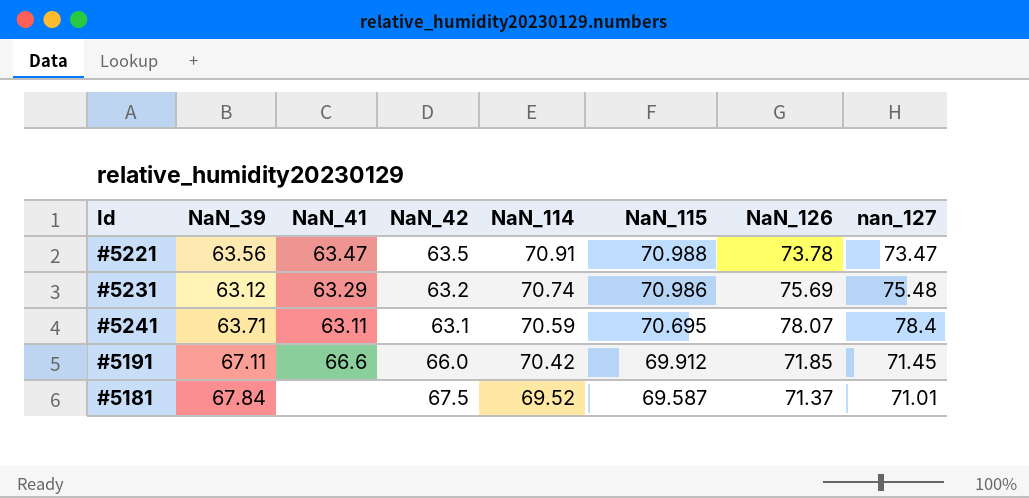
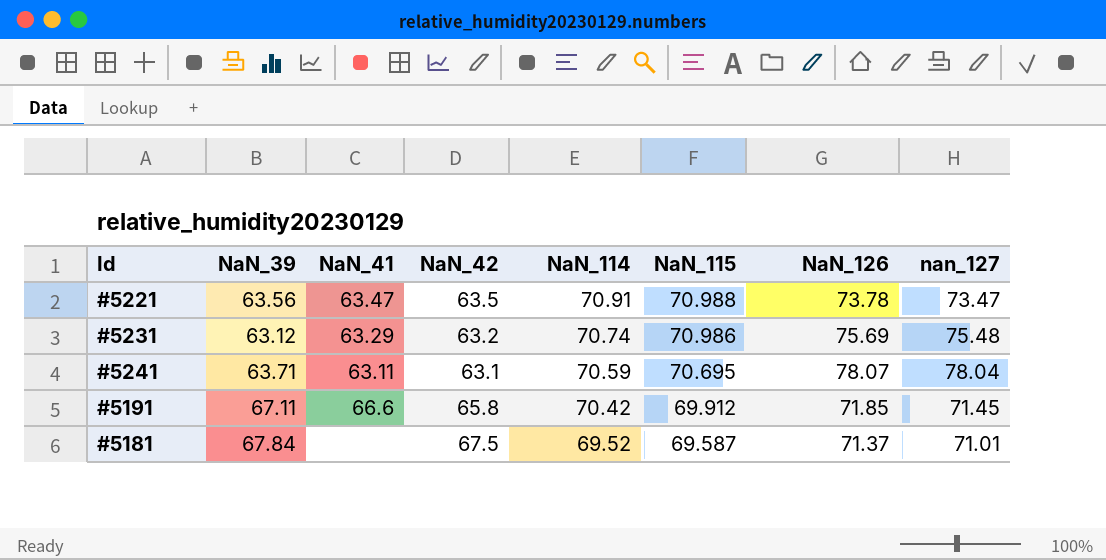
#5241 | nan_127: 78.4 -> 78.04
#5191 | NaN_42: 66.0 -> 65.8

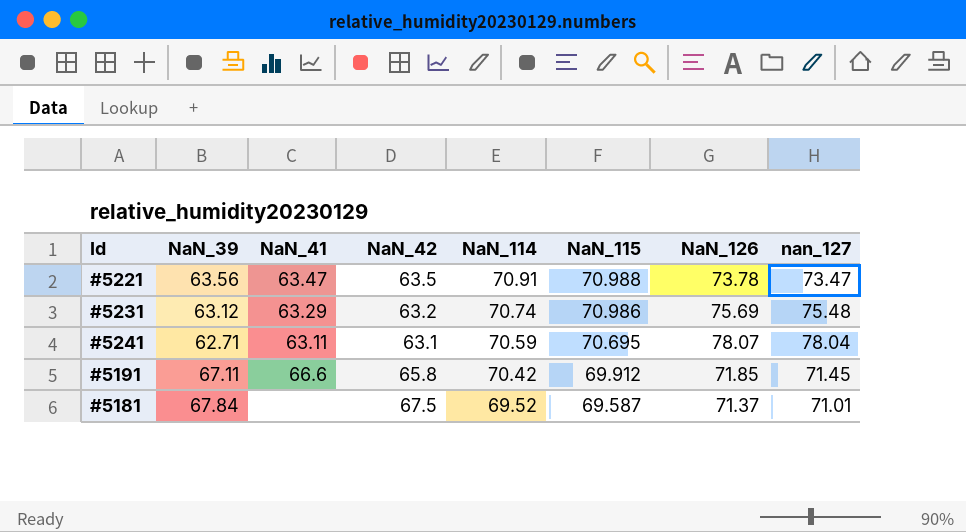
#5241 | NaN_39: 63.71 -> 62.71

